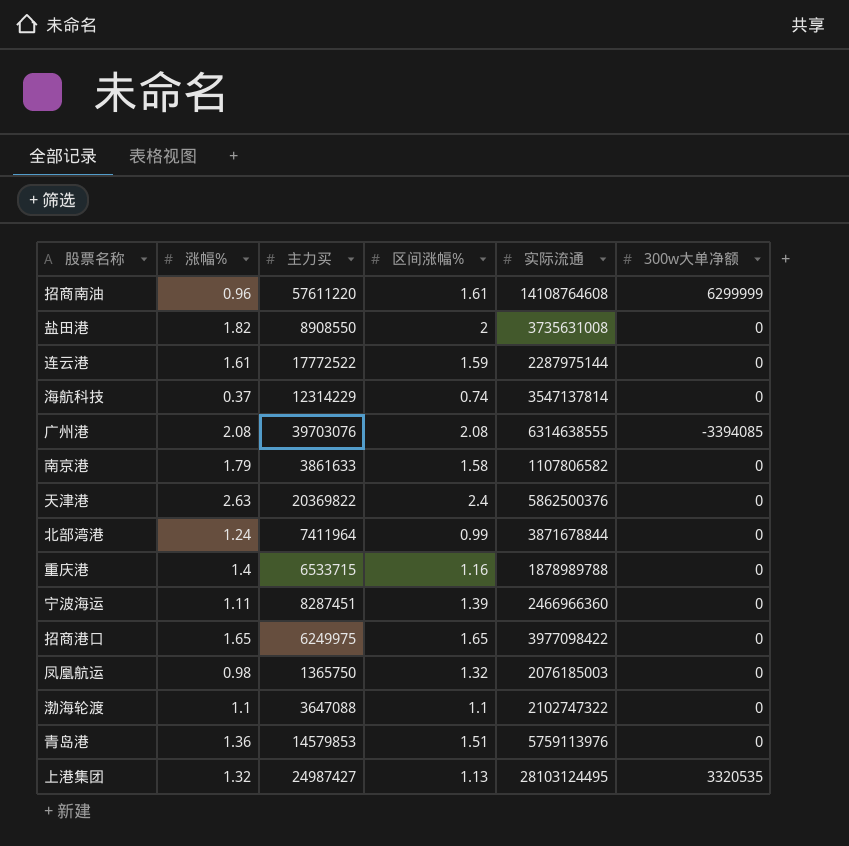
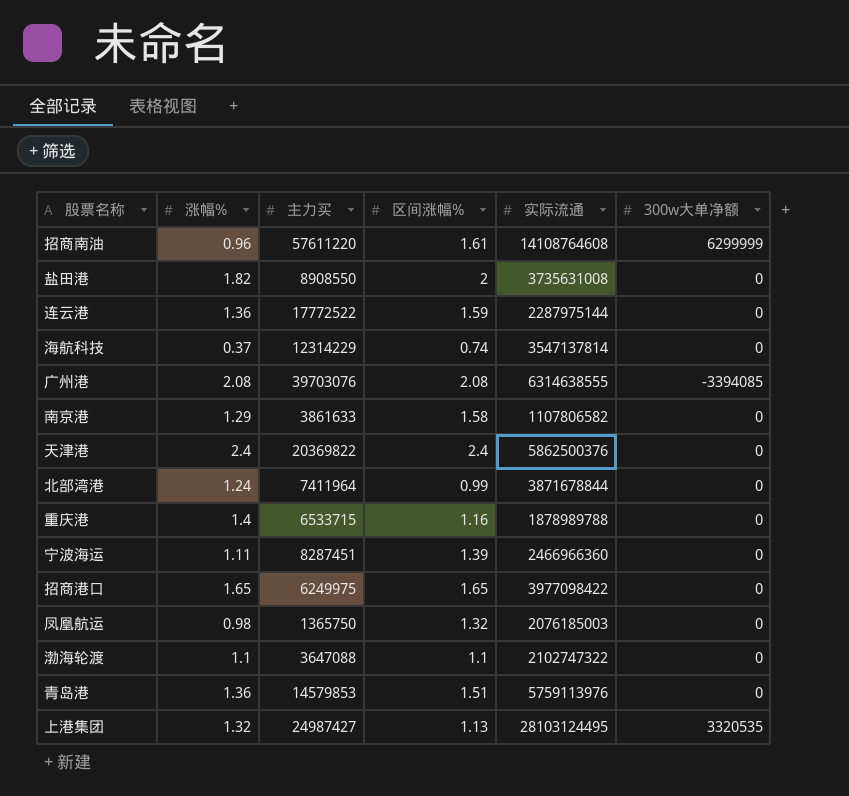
连云港 | 涨幅%: 1.61 -> 1.36
南京港 | 涨幅%: 1.79 -> 1.29
天津港 | 涨幅%: 2.63 -> 2.4

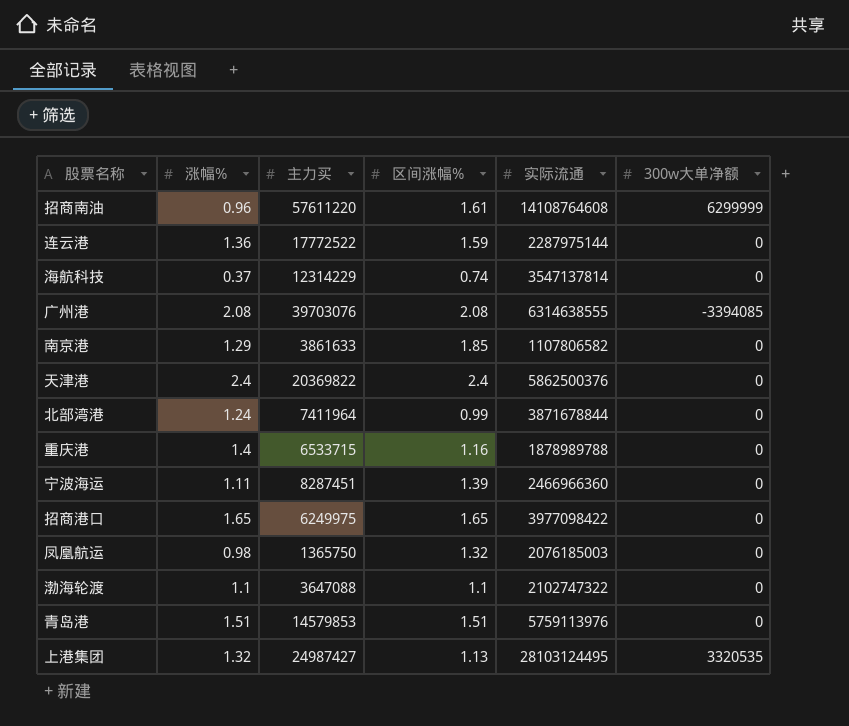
row 盐田港: 1.82 | 8908550 | 2 | 3735631008 | 0 -> none
南京港 | 区间涨幅%: 1.58 -> 1.85
青岛港 | 涨幅%: 1.36 -> 1.51

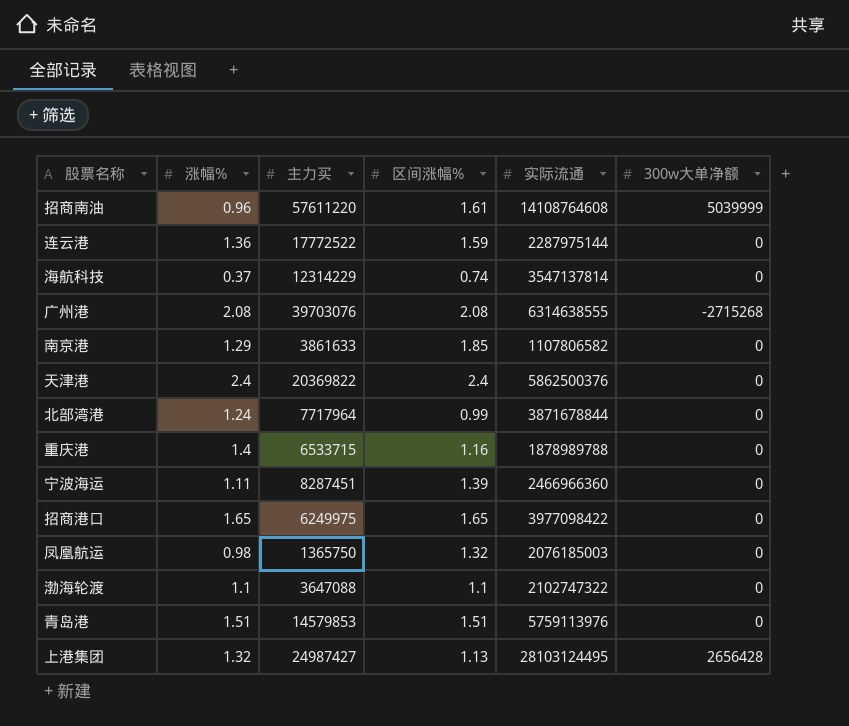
招商南油 | 300w大单净额: 6299999 -> 5039999
广州港 | 300w大单净额: -3394085 -> -2715268
北部湾港 | 主力买: 7411964 -> 7717964
上港集团 | 300w大单净额: 3320535 -> 2656428

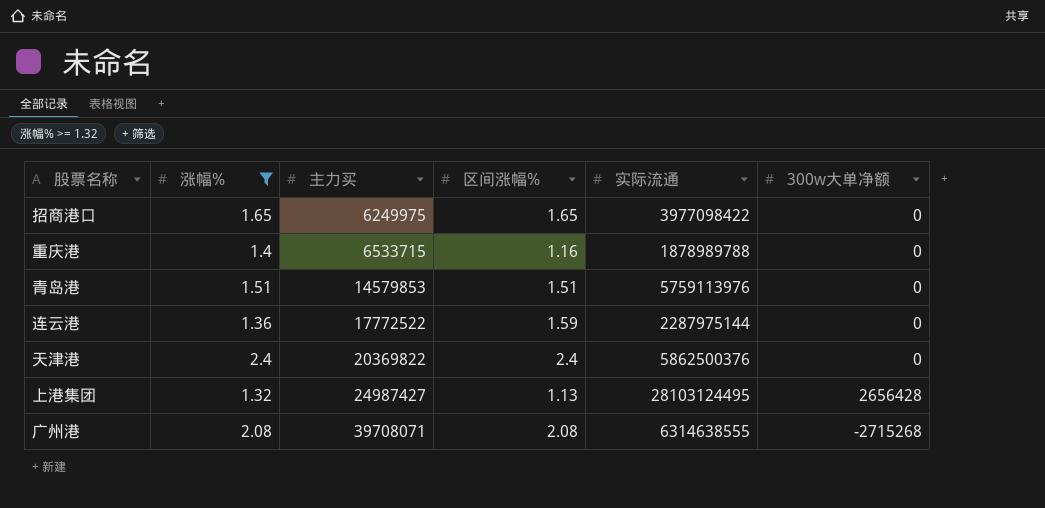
filter: none -> 涨幅% >= 1.32
row order: none -> 主力买 ascending
广州港 | 主力买: 39703076 -> 39708071

